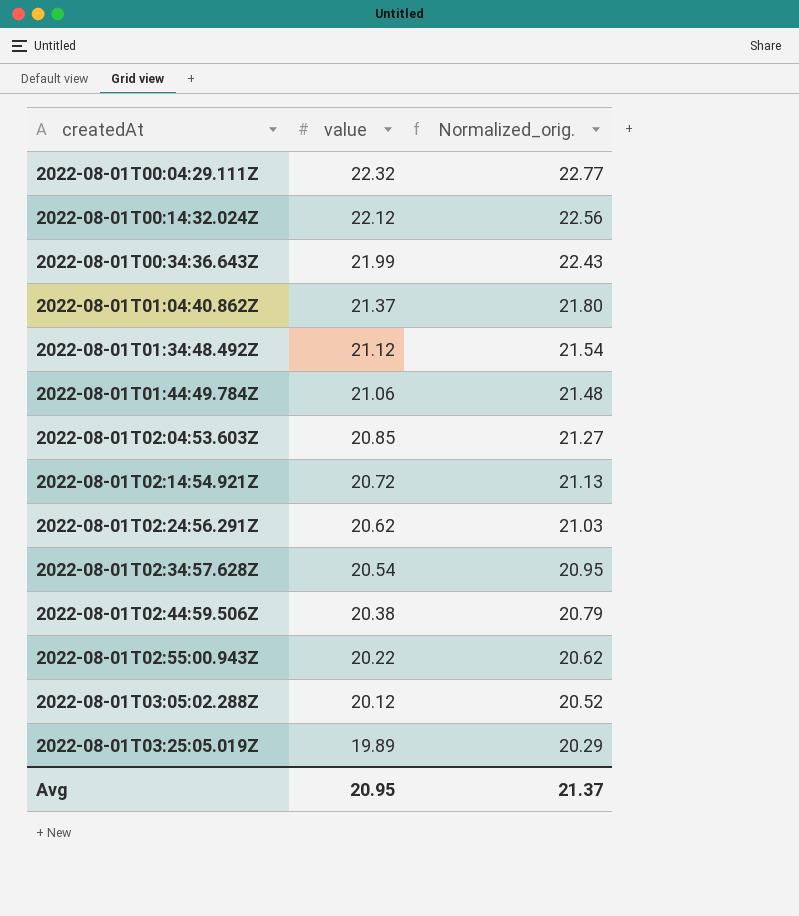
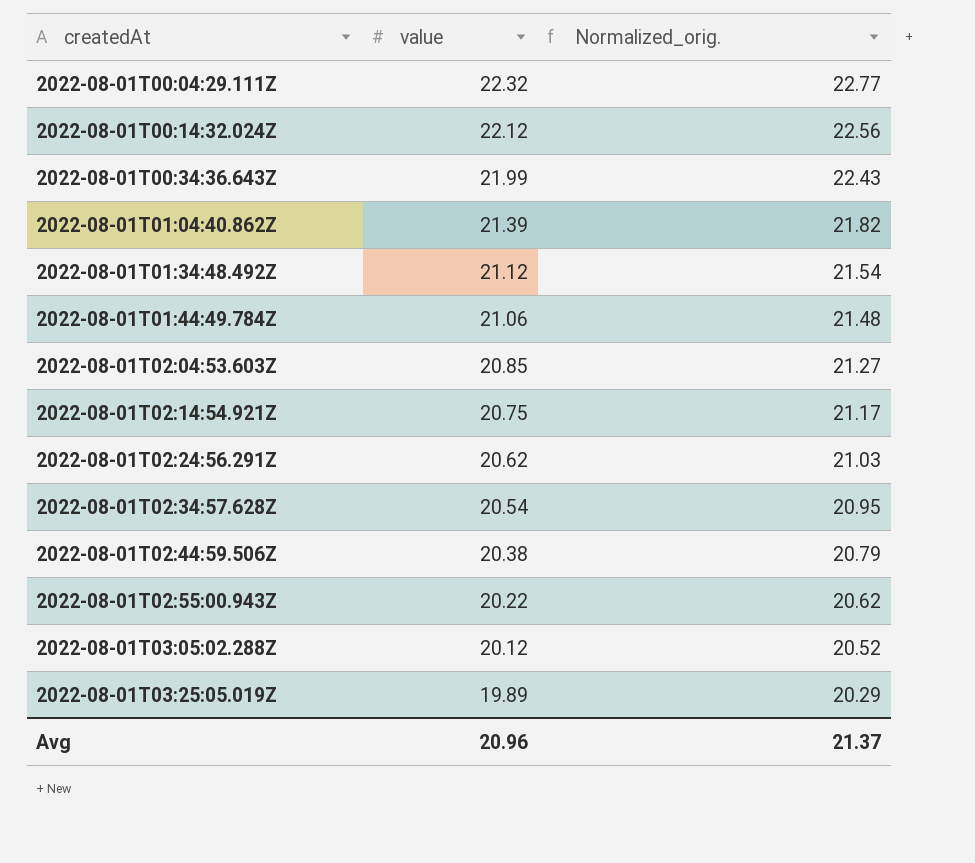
2022-08-01T01:04:40.862Z | value: 21.37 -> 21.39
2022-08-01T01:04:40.862Z | Normalized_orig.: 21.80 -> 21.82
2022-08-01T02:14:54.921Z | value: 20.72 -> 20.75
2022-08-01T02:14:54.921Z | Normalized_orig.: 21.13 -> 21.17
Avg | value: 20.95 -> 20.96

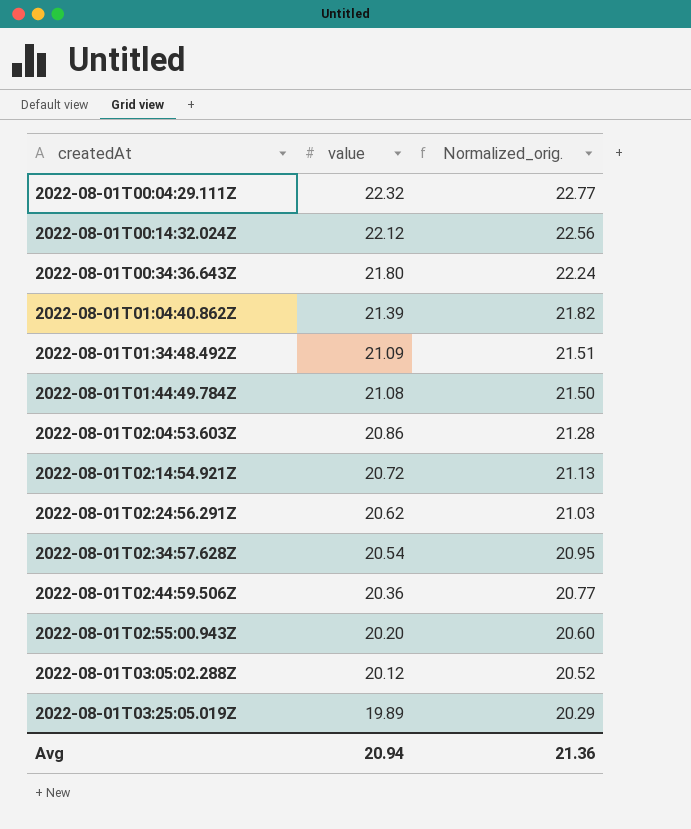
2022-08-01T00:34:36.643Z | value: 21.99 -> 21.80
2022-08-01T00:34:36.643Z | Normalized_orig.: 22.43 -> 22.24
2022-08-01T01:34:48.492Z | value: 21.12 -> 21.09
2022-08-01T01:34:48.492Z | Normalized_orig.: 21.54 -> 21.51
2022-08-01T01:44:49.784Z | value: 21.06 -> 21.08
2022-08-01T01:44:49.784Z | Normalized_orig.: 21.48 -> 21.50
2022-08-01T02:04:53.603Z | value: 20.85 -> 20.86
2022-08-01T02:04:53.603Z | Normalized_orig.: 21.27 -> 21.28
2022-08-01T02:14:54.921Z | value: 20.75 -> 20.72
2022-08-01T02:14:54.921Z | Normalized_orig.: 21.17 -> 21.13
2022-08-01T02:44:59.506Z | value: 20.38 -> 20.36
2022-08-01T02:44:59.506Z | Normalized_orig.: 20.79 -> 20.77
2022-08-01T02:55:00.943Z | value: 20.22 -> 20.20
2022-08-01T02:55:00.943Z | Normalized_orig.: 20.62 -> 20.60
Avg | value: 20.96 -> 20.94
Avg | Normalized_orig.: 21.37 -> 21.36

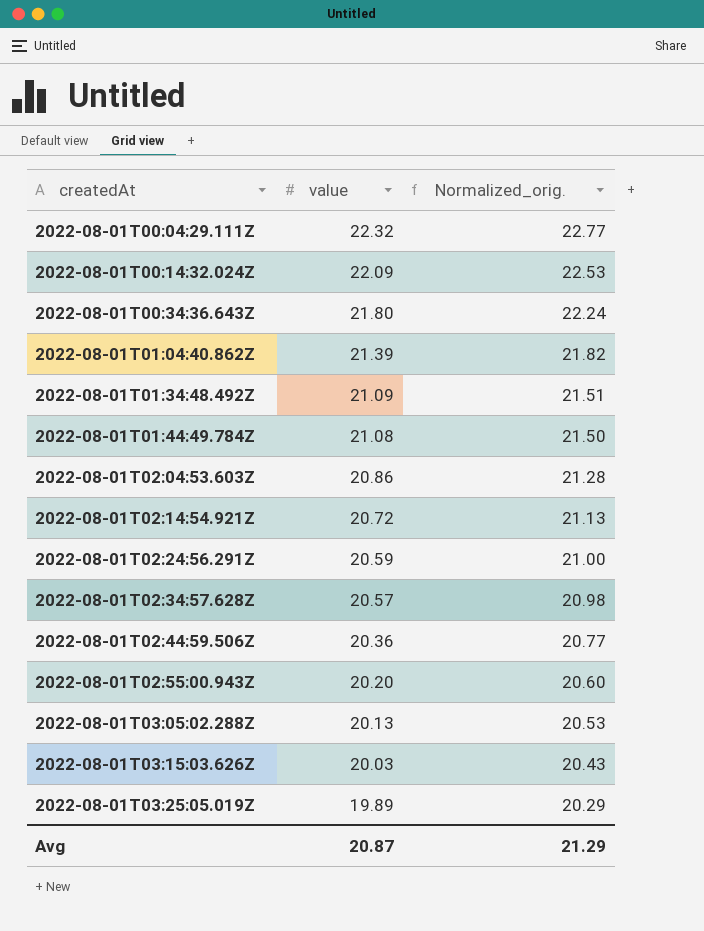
2022-08-01T00:14:32.024Z | value: 22.12 -> 22.09
2022-08-01T00:14:32.024Z | Normalized_orig.: 22.56 -> 22.53
2022-08-01T02:24:56.291Z | value: 20.62 -> 20.59
2022-08-01T02:24:56.291Z | Normalized_orig.: 21.03 -> 21.00
2022-08-01T02:34:57.628Z | value: 20.54 -> 20.57
2022-08-01T02:34:57.628Z | Normalized_orig.: 20.95 -> 20.98
2022-08-01T03:05:02.288Z | value: 20.12 -> 20.13
2022-08-01T03:05:02.288Z | Normalized_orig.: 20.52 -> 20.53
row 2022-08-01T03:15:03.626Z: none -> 20.03 | 20.43
Avg | value: 20.94 -> 20.87
Avg | Normalized_orig.: 21.36 -> 21.29

